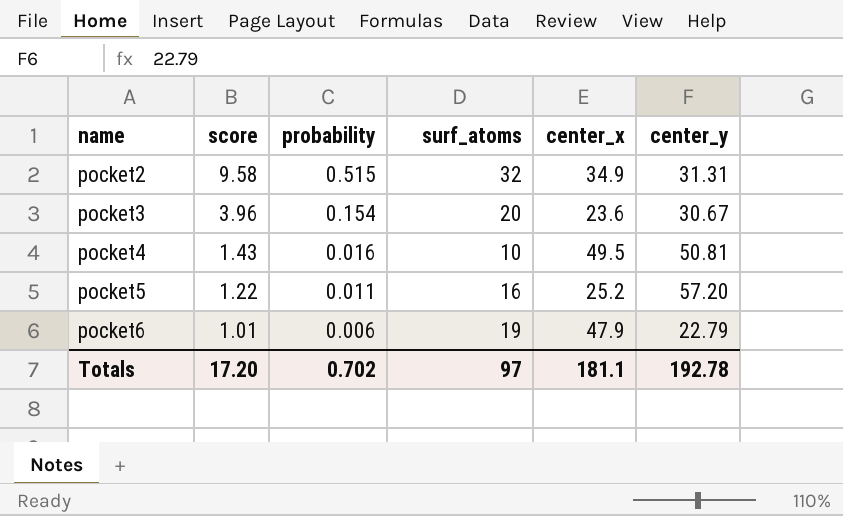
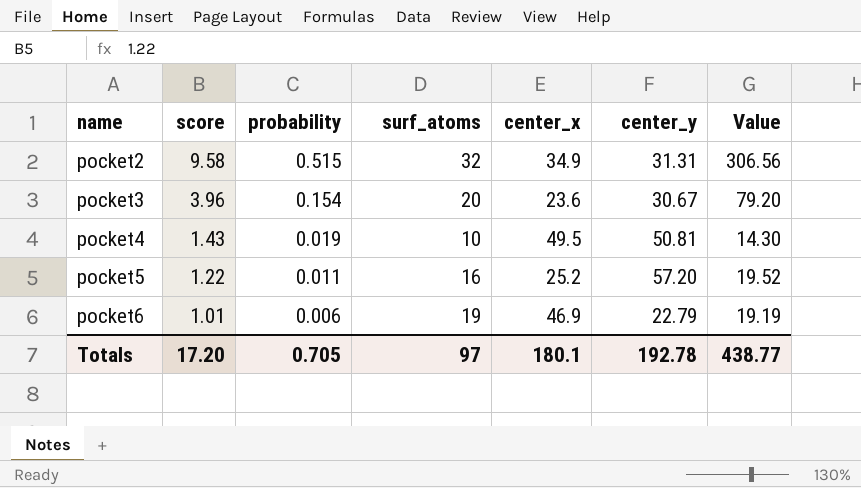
column Value | formula: none -> [score] * [surf_atoms]
pocket4 | probability: 0.016 -> 0.019
pocket6 | center_x: 47.9 -> 46.9
Totals | probability: 0.702 -> 0.705
Totals | center_x: 181.1 -> 180.1

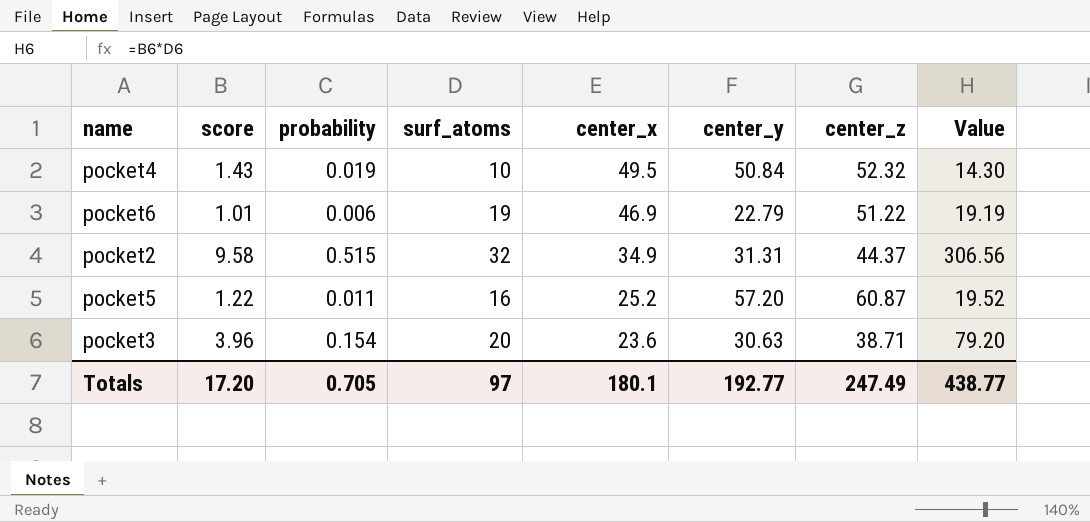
row order: name ascending -> center_x descending
column center_z | position: none -> 7
pocket4 | center_y: 50.81 -> 50.84
pocket3 | center_y: 30.67 -> 30.63
Totals | center_y: 192.78 -> 192.77

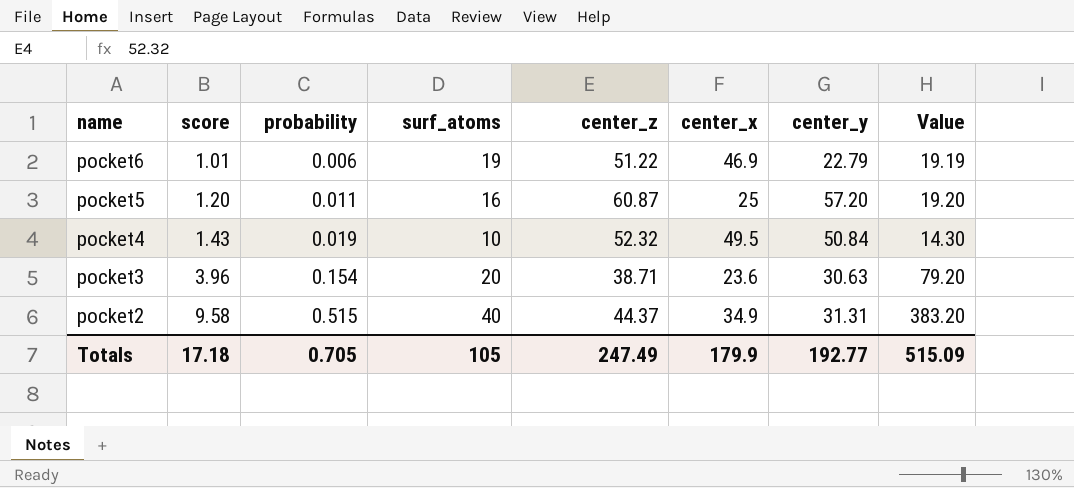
row order: center_x descending -> name descending
column center_z | position: 7 -> 5
pocket5 | score: 1.22 -> 1.20
pocket5 | center_x: 25.2 -> 25
pocket5 | Value: 19.52 -> 19.20
pocket2 | surf_atoms: 32 -> 40
pocket2 | Value: 306.56 -> 383.20
Totals | score: 17.20 -> 17.18
Totals | surf_atoms: 97 -> 105
Totals | center_x: 180.1 -> 179.9
Totals | Value: 438.77 -> 515.09

